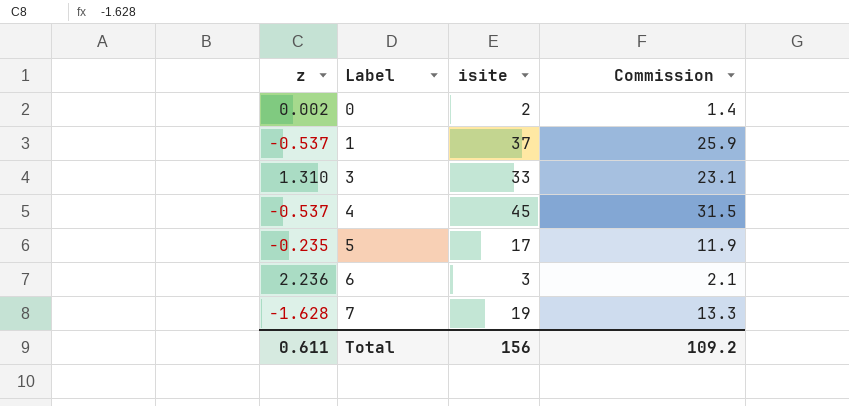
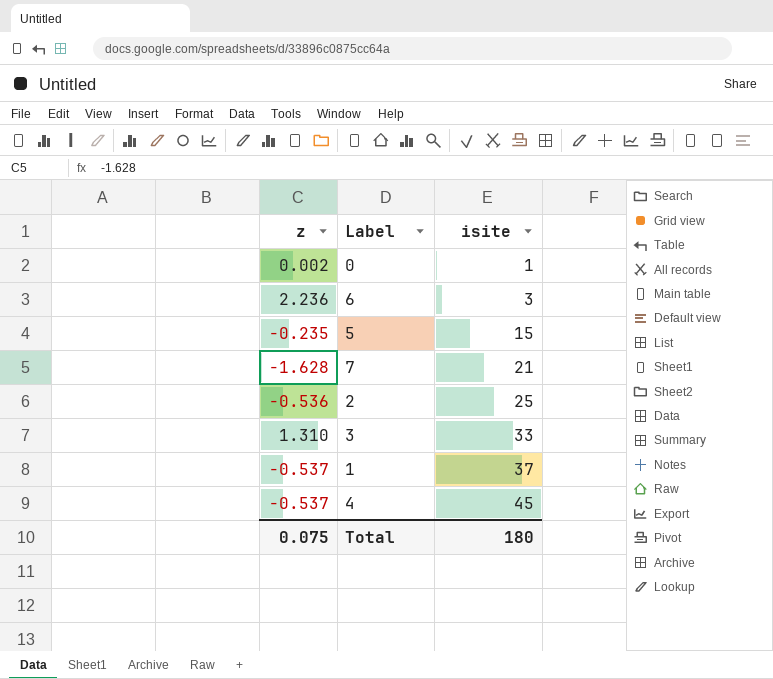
row order: Label ascending -> isite ascending
column Commission | formula: [isite] * 0.7 -> none
0 | isite: 2 -> 1
5 | isite: 17 -> 15
7 | isite: 19 -> 21
row 2: none -> -0.536 | 25
Total | z: 0.611 -> 0.075
Total | isite: 156 -> 180

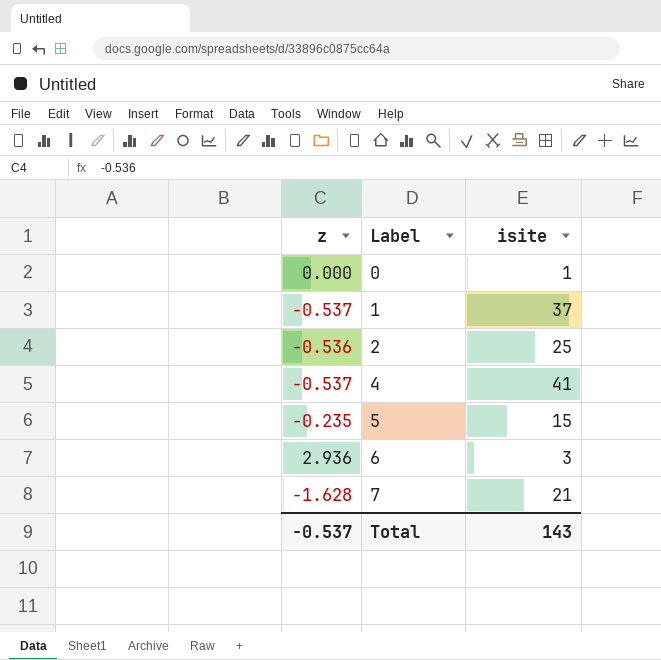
row order: isite ascending -> Label ascending
row 3: 1.310 | 33 -> none
0 | z: 0.002 -> 0.000
4 | isite: 45 -> 41
6 | z: 2.236 -> 2.936
Total | z: 0.075 -> -0.537
Total | isite: 180 -> 143

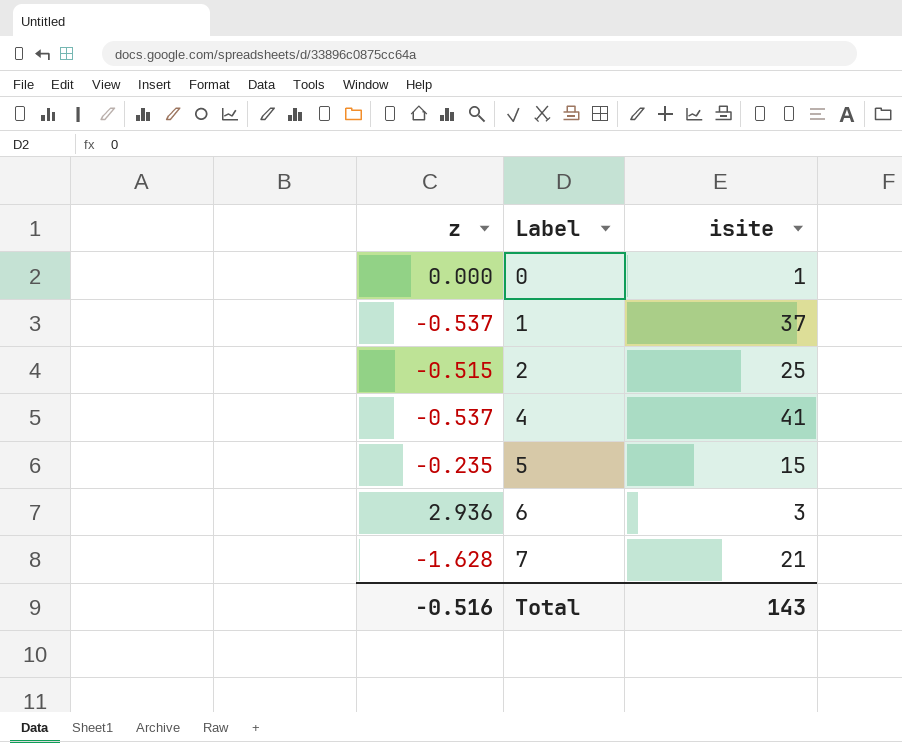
2 | z: -0.536 -> -0.515
Total | z: -0.537 -> -0.516

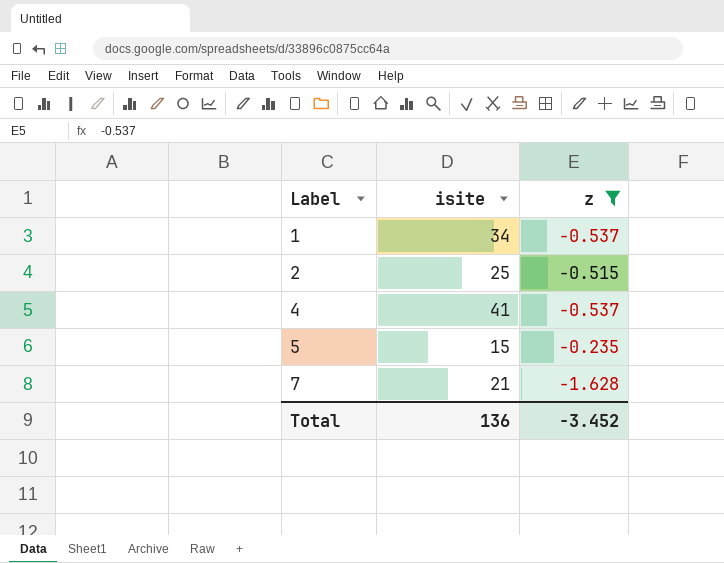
filter: none -> z <= -0.235
column z | position: 1 -> 3
1 | isite: 37 -> 34
Total | isite: 143 -> 136
Total | z: -0.516 -> -3.452

